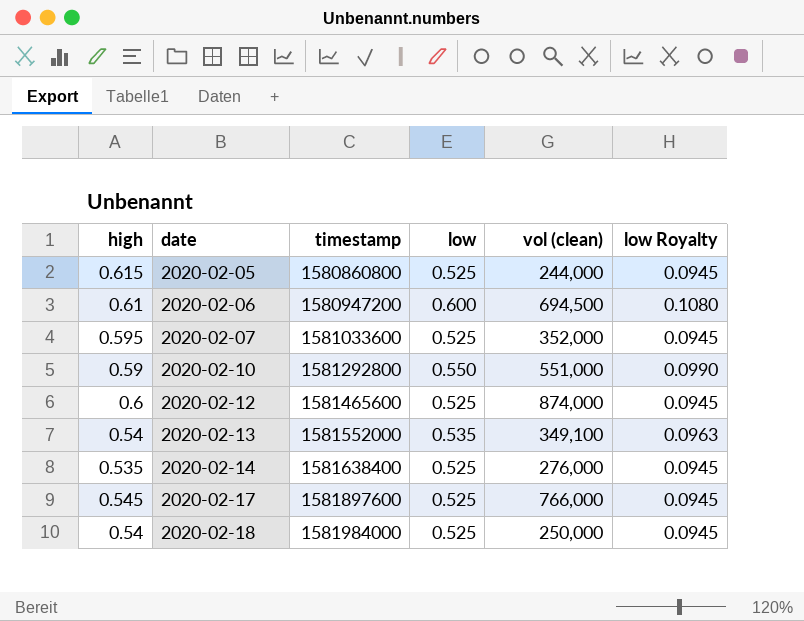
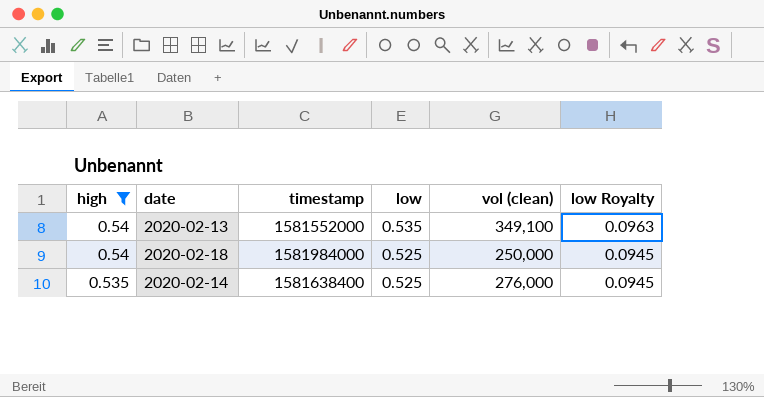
filter: none -> high <= 0.54
row order: date ascending -> high descending

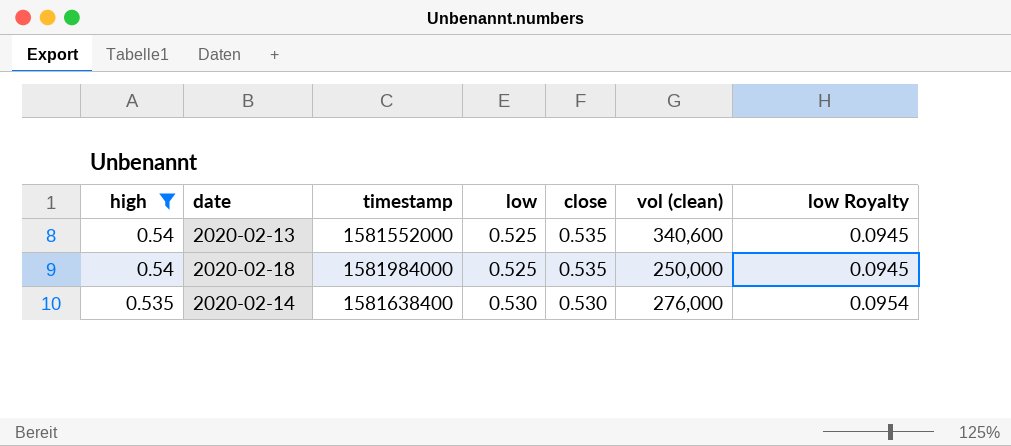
column close | position: none -> 5
2020-02-13 | low: 0.535 -> 0.525
2020-02-13 | vol (clean): 349,100 -> 340,600
2020-02-13 | low Royalty: 0.0963 -> 0.0945
2020-02-14 | low: 0.525 -> 0.530
2020-02-14 | low Royalty: 0.0945 -> 0.0954

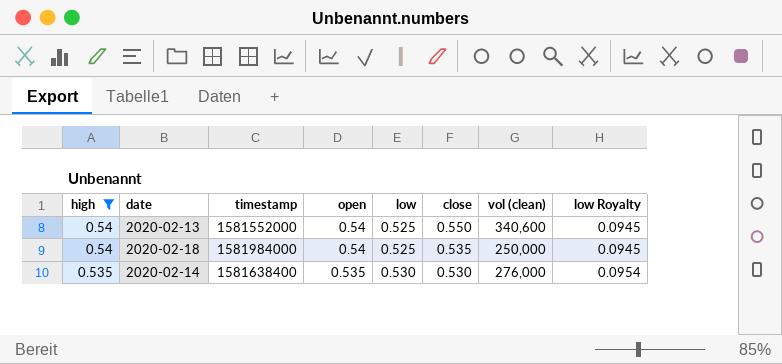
column open | position: none -> 4
2020-02-13 | close: 0.535 -> 0.550

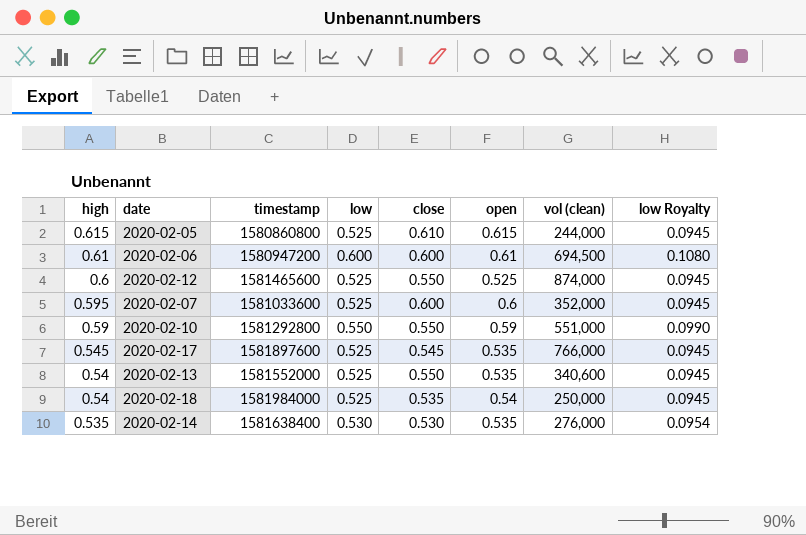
filter: high <= 0.54 -> none
column open | position: 4 -> 6
2020-02-13 | open: 0.54 -> 0.535

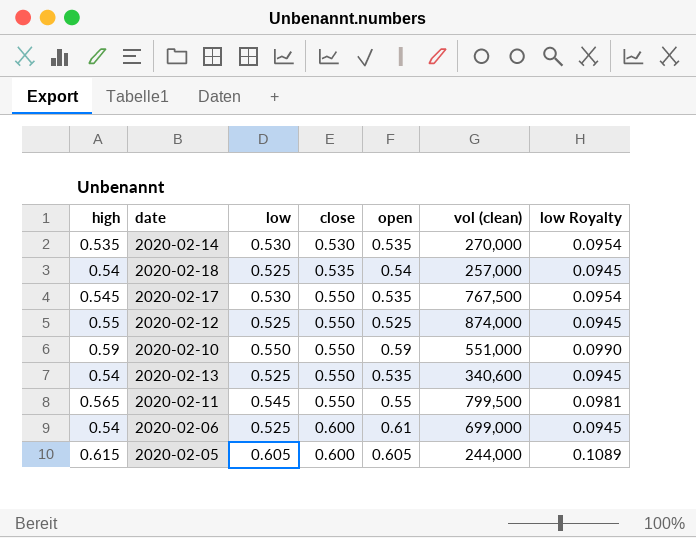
row order: high descending -> close ascending
column timestamp | position: 3 -> none
row 2020-02-07: 0.595 | 1581033600 | 0.525 | 0.600 | 0.6 | 352,000 | 0.0945 -> none
2020-02-14 | vol (clean): 276,000 -> 270,000
2020-02-18 | vol (clean): 250,000 -> 257,000
2020-02-17 | low: 0.525 -> 0.530
2020-02-17 | close: 0.545 -> 0.550
2020-02-17 | vol (clean): 766,000 -> 767,500
2020-02-17 | low Royalty: 0.0945 -> 0.0954
2020-02-12 | high: 0.6 -> 0.55
row 2020-02-11: none -> 0.565 | 0.545 | 0.550 | 0.55 | 799,500 | 0.0981
2020-02-06 | high: 0.61 -> 0.54
2020-02-06 | low: 0.600 -> 0.525
2020-02-06 | vol (clean): 694,500 -> 699,000
2020-02-06 | low Royalty: 0.1080 -> 0.0945
2020-02-05 | low: 0.525 -> 0.605
2020-02-05 | close: 0.610 -> 0.600
2020-02-05 | open: 0.615 -> 0.605
2020-02-05 | low Royalty: 0.0945 -> 0.1089

